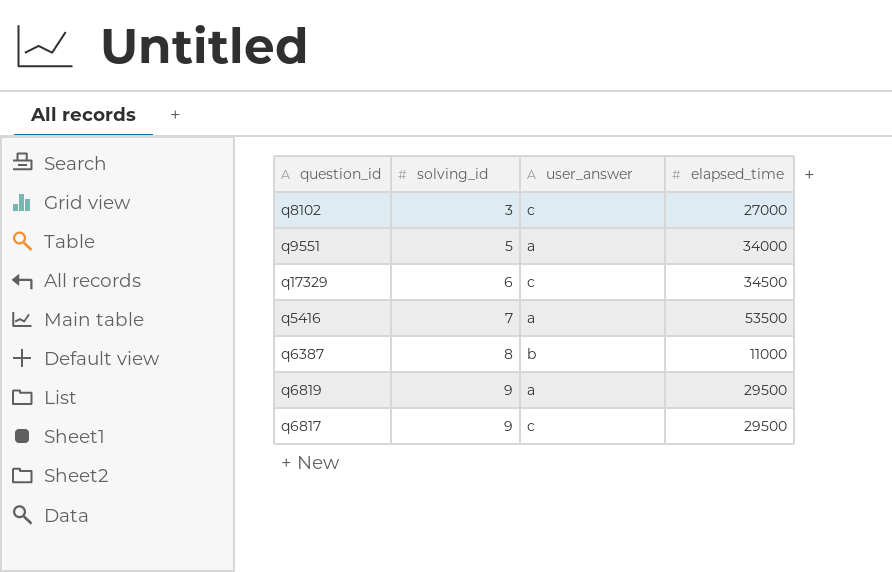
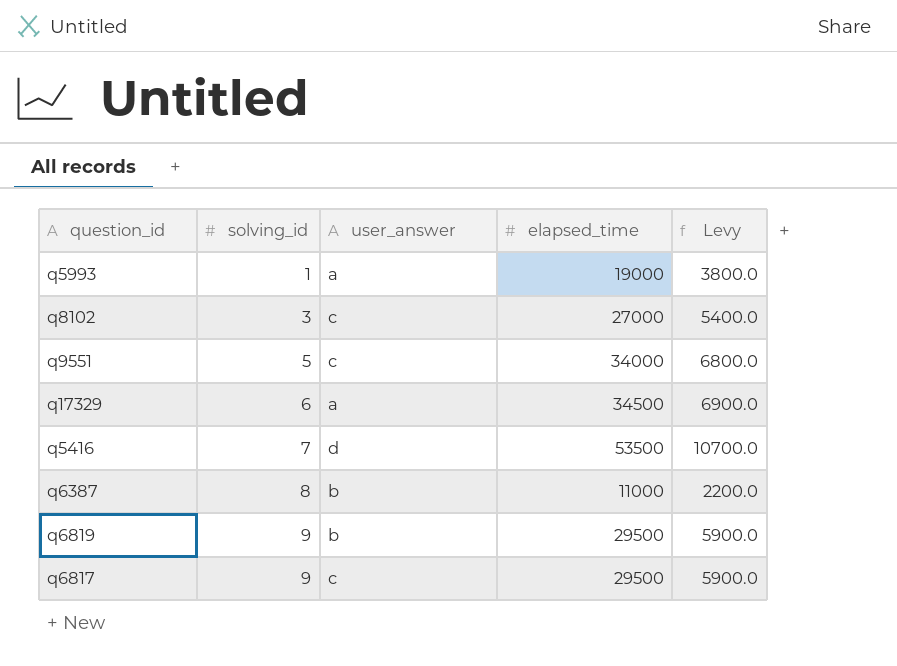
column Levy | formula: none -> [elapsed_time] * 0.2
row q5993: none -> 1 | a | 19000 | 3800.0
q9551 | user_answer: a -> c
q17329 | user_answer: c -> a
q5416 | user_answer: a -> d
q6819 | user_answer: a -> b

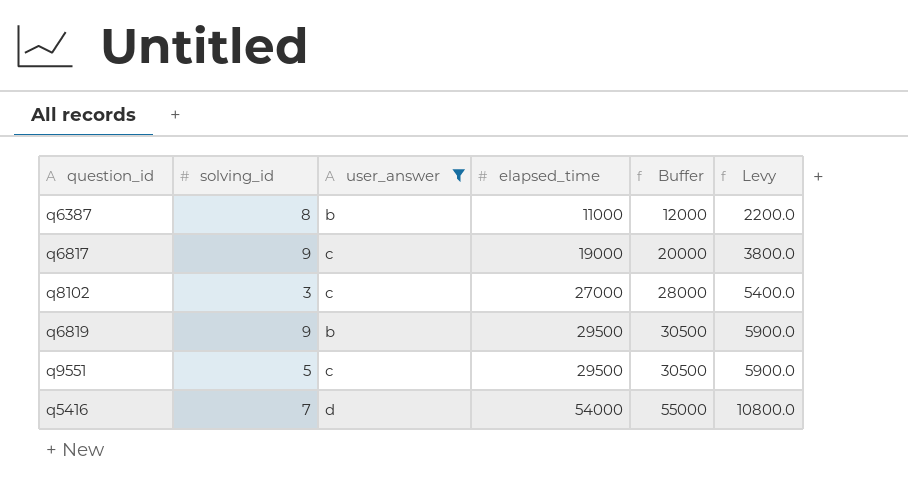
filter: none -> user_answer != a
row order: solving_id ascending -> elapsed_time ascending
column Buffer | formula: none -> [elapsed_time] + 1000
q6817 | elapsed_time: 29500 -> 19000
q6817 | Levy: 5900.0 -> 3800.0
q9551 | elapsed_time: 34000 -> 29500
q9551 | Levy: 6800.0 -> 5900.0
q5416 | elapsed_time: 53500 -> 54000
q5416 | Levy: 10700.0 -> 10800.0

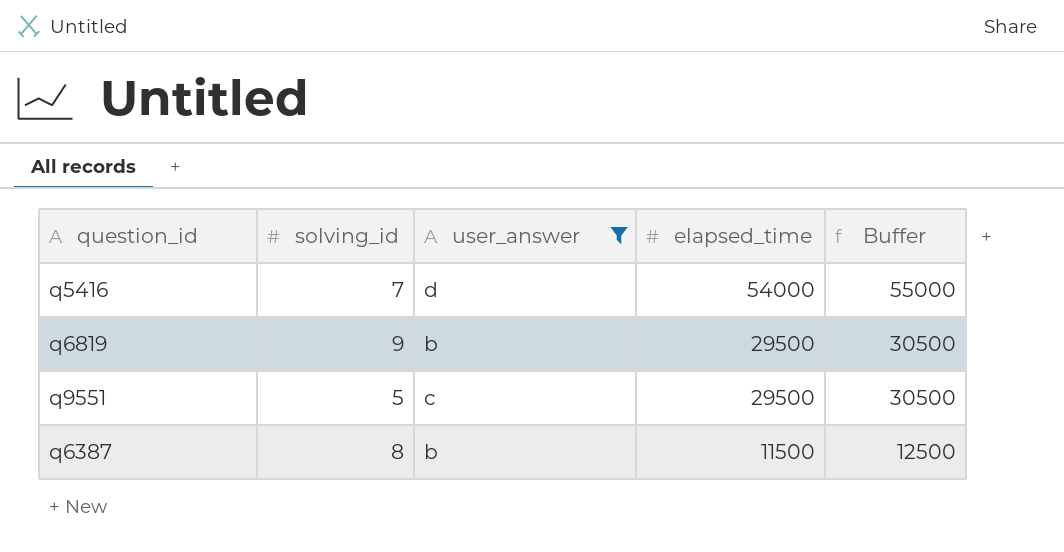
row order: elapsed_time ascending -> elapsed_time descending
column Levy | formula: [elapsed_time] * 0.2 -> none
row q6817: 9 | c | 19000 | 20000 | 3800.0 -> none
row q8102: 3 | c | 27000 | 28000 | 5400.0 -> none
q6387 | elapsed_time: 11000 -> 11500
q6387 | Buffer: 12000 -> 12500

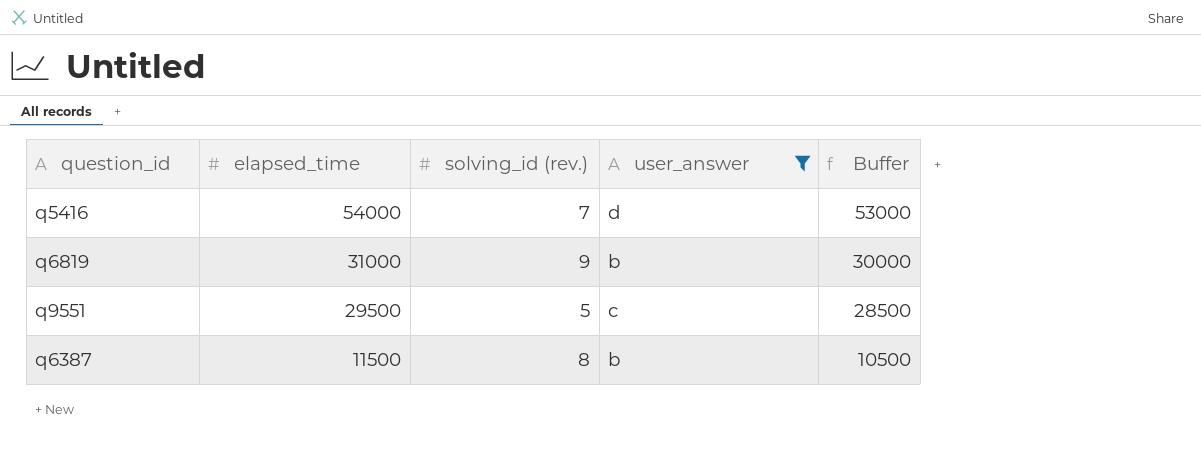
column elapsed_time | position: 4 -> 2
column name: solving_id -> solving_id (rev.)
column Buffer | formula: [elapsed_time] + 1000 -> [elapsed_time] - 1000
q6819 | elapsed_time: 29500 -> 31000

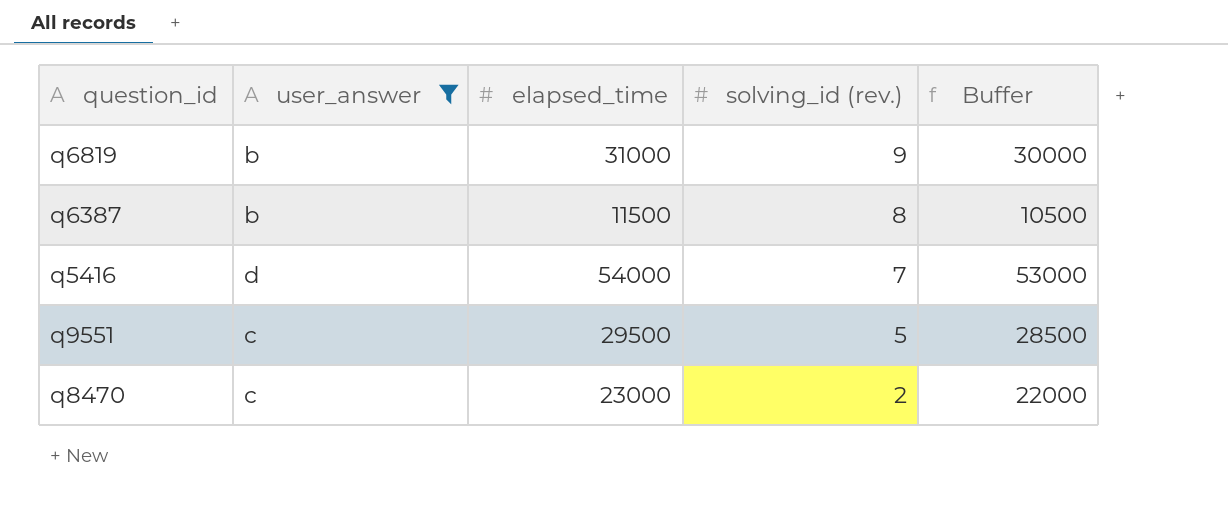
row order: elapsed_time descending -> solving_id (rev.) descending
column user_answer | position: 4 -> 2
row q8470: none -> c | 23000 | 2 | 22000

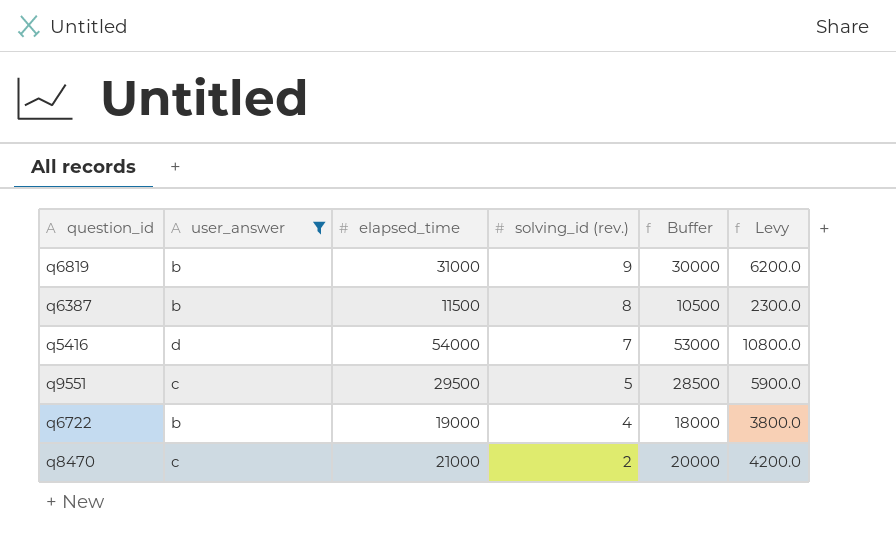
column Levy | formula: none -> [elapsed_time] * 0.2
row q6722: none -> b | 19000 | 4 | 18000 | 3800.0
q8470 | elapsed_time: 23000 -> 21000
q8470 | Buffer: 22000 -> 20000

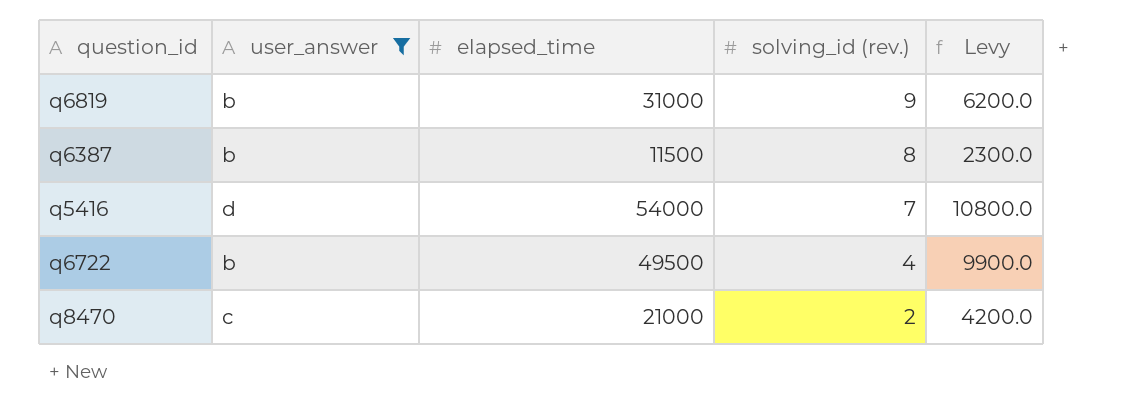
column Buffer | formula: [elapsed_time] - 1000 -> none
row q9551: c | 29500 | 5 | 28500 | 5900.0 -> none
q6722 | elapsed_time: 19000 -> 49500
q6722 | Levy: 3800.0 -> 9900.0

